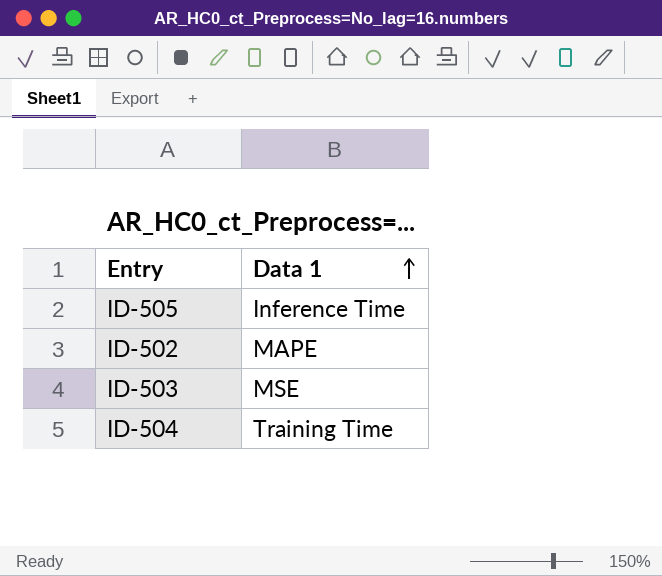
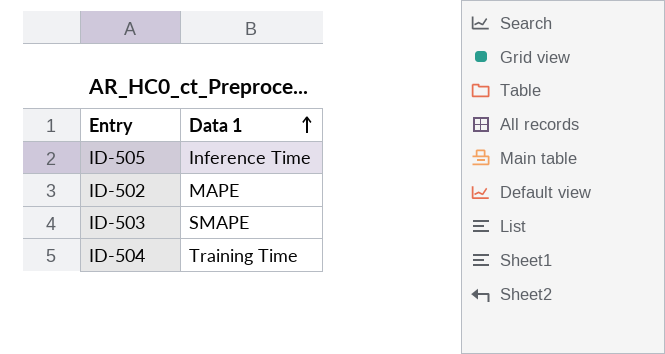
ID-503 | Data 1: MSE -> SMAPE

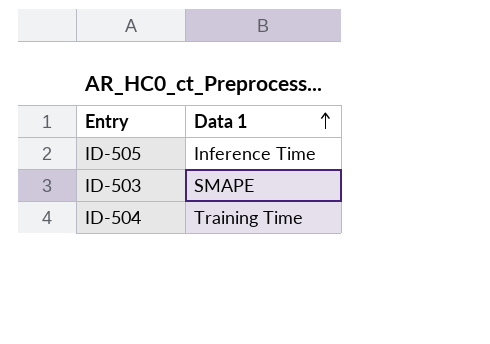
row ID-502: MAPE -> none

